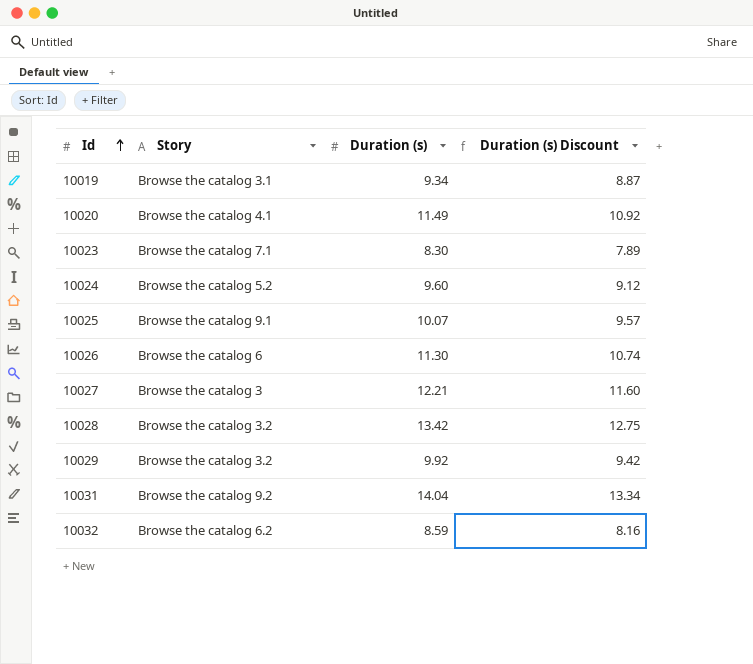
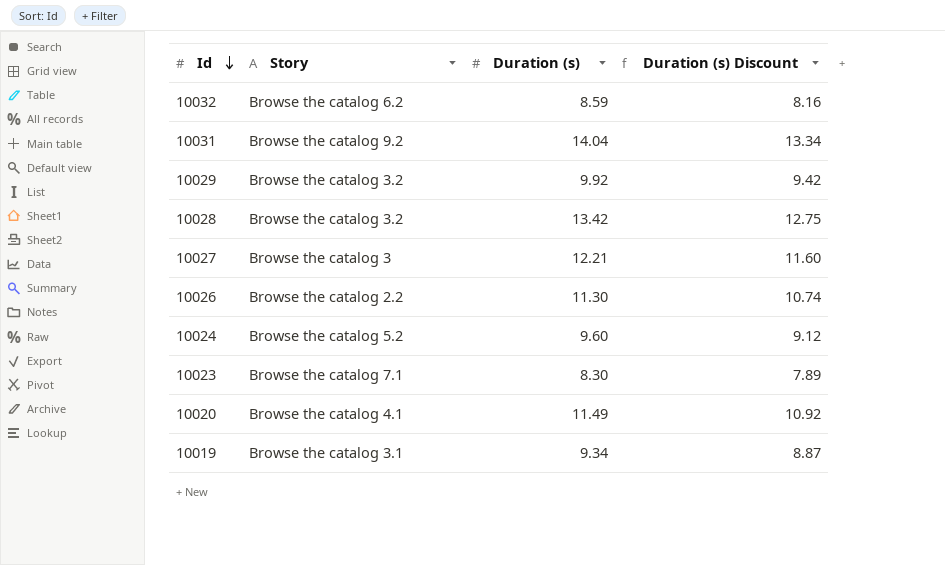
row order: Id ascending -> Id descending
row 10025: Browse the catalog 9.1 | 10.07 | 9.57 -> none
10026 | Story: Browse the catalog 6 -> Browse the catalog 2.2

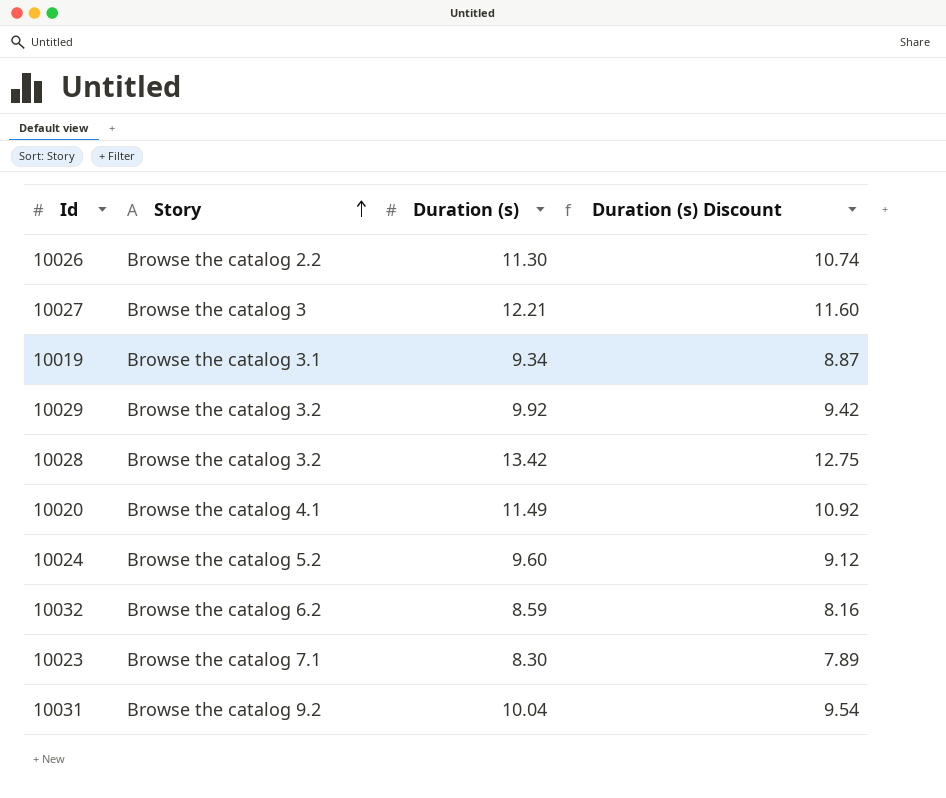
row order: Id descending -> Story ascending
10031 | Duration (s): 14.04 -> 10.04
10031 | Duration (s) Discount: 13.34 -> 9.54

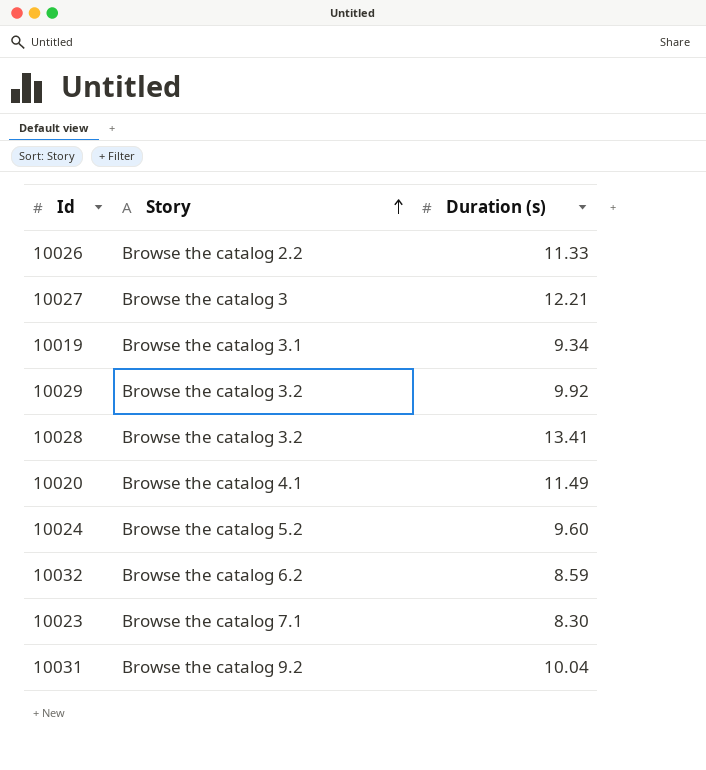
column Duration (s) Discount | formula: [Duration (s)] * 0.95 -> none
10026 | Duration (s): 11.30 -> 11.33
10028 | Duration (s): 13.42 -> 13.41

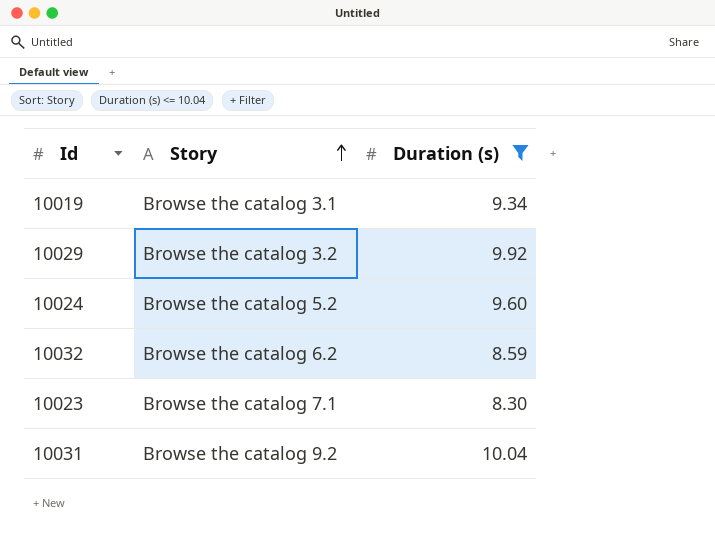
filter: none -> Duration (s) <= 10.04

